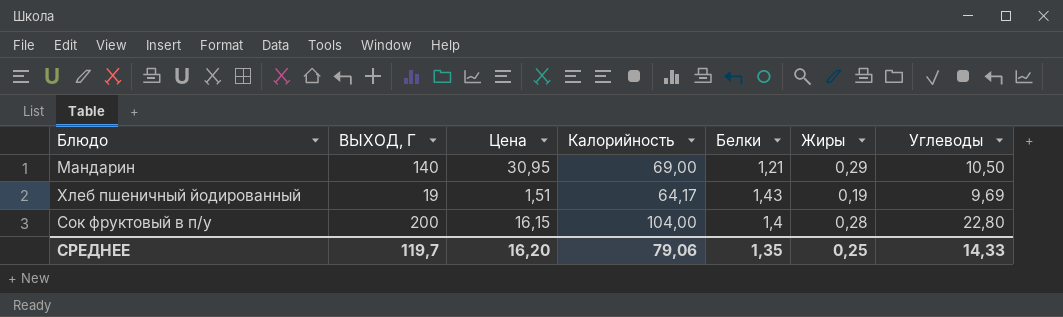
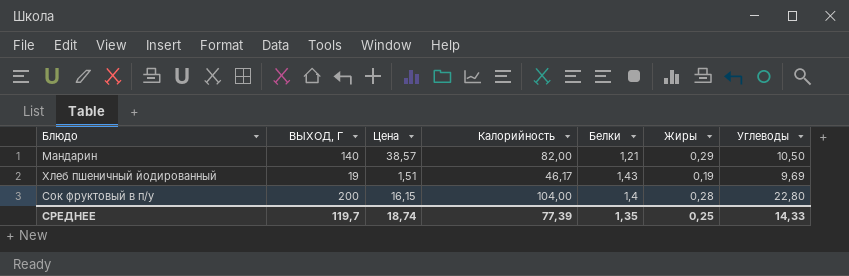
Мандарин | Цена: 30,95 -> 38,57
Мандарин | Калорийность: 69,00 -> 82,00
Хлеб пшеничный йодированный | Калорийность: 64,17 -> 46,17
СРЕДНЕЕ | Цена: 16,20 -> 18,74
СРЕДНЕЕ | Калорийность: 79,06 -> 77,39

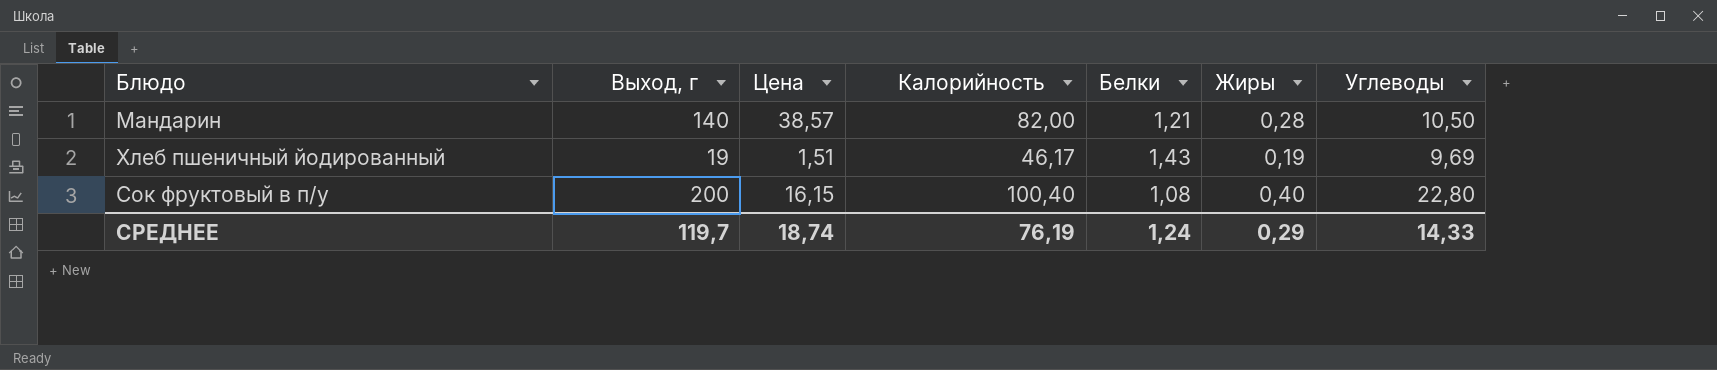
column name: ВЫХОД, Г -> Выход, г
Мандарин | Жиры: 0,29 -> 0,28
Сок фруктовый в п/у | Калорийность: 104,00 -> 100,40
Сок фруктовый в п/у | Белки: 1,4 -> 1,08
Сок фруктовый в п/у | Жиры: 0,28 -> 0,40
СРЕДНЕЕ | Калорийность: 77,39 -> 76,19
СРЕДНЕЕ | Белки: 1,35 -> 1,24
СРЕДНЕЕ | Жиры: 0,25 -> 0,29

